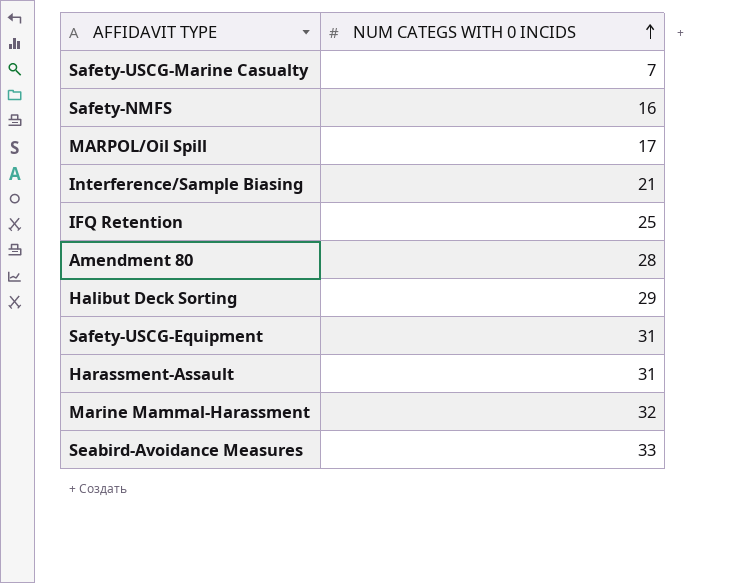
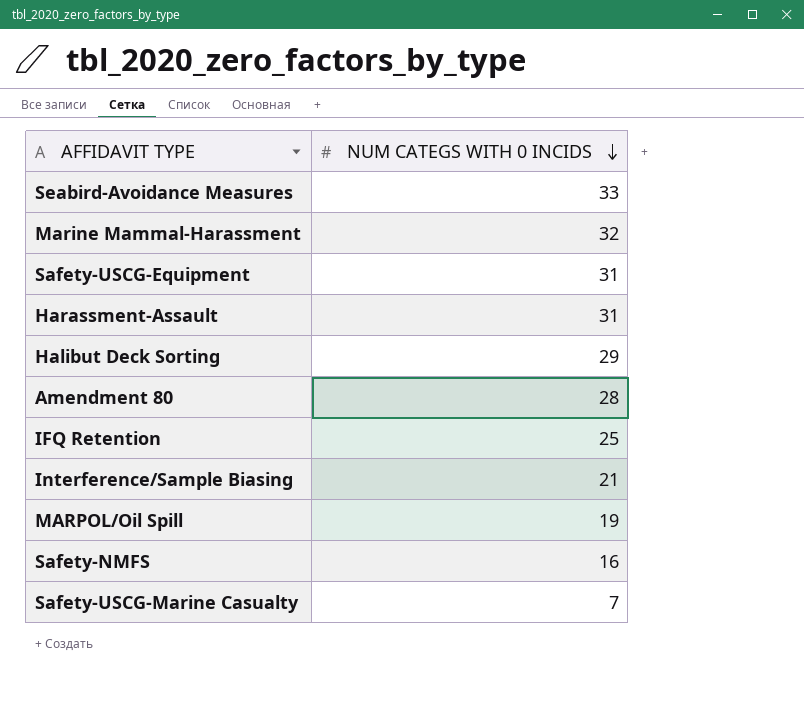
row order: NUM CATEGS WITH 0 INCIDS ascending -> NUM CATEGS WITH 0 INCIDS descending
MARPOL/Oil Spill | NUM CATEGS WITH 0 INCIDS: 17 -> 19

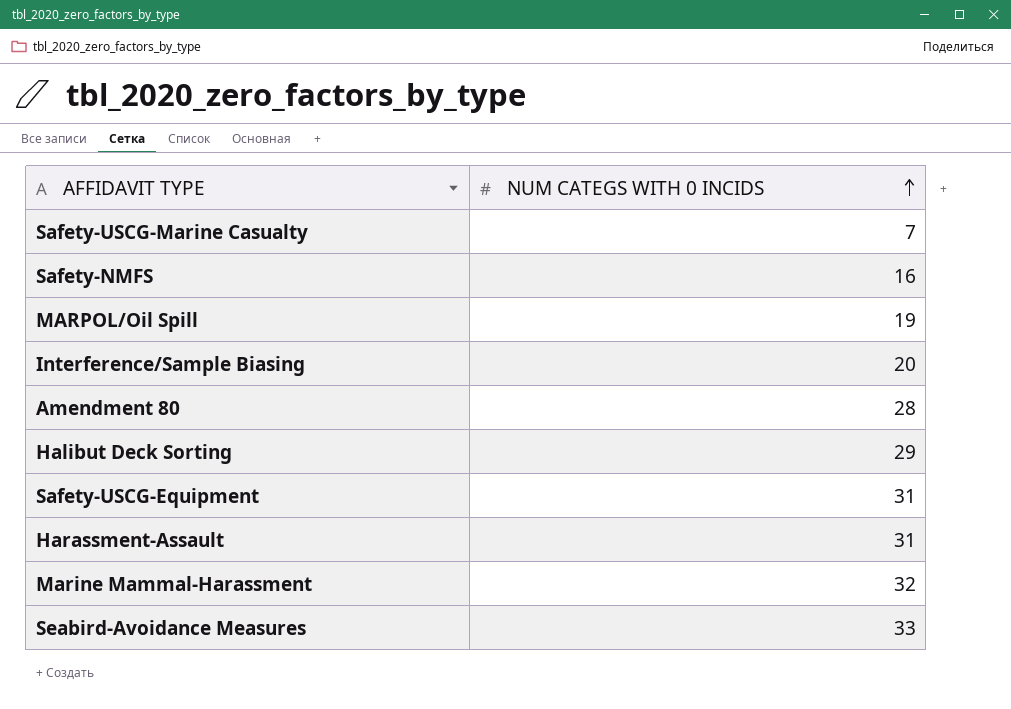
row order: NUM CATEGS WITH 0 INCIDS descending -> NUM CATEGS WITH 0 INCIDS ascending
row IFQ Retention: 25 -> none
Interference/Sample Biasing | NUM CATEGS WITH 0 INCIDS: 21 -> 20

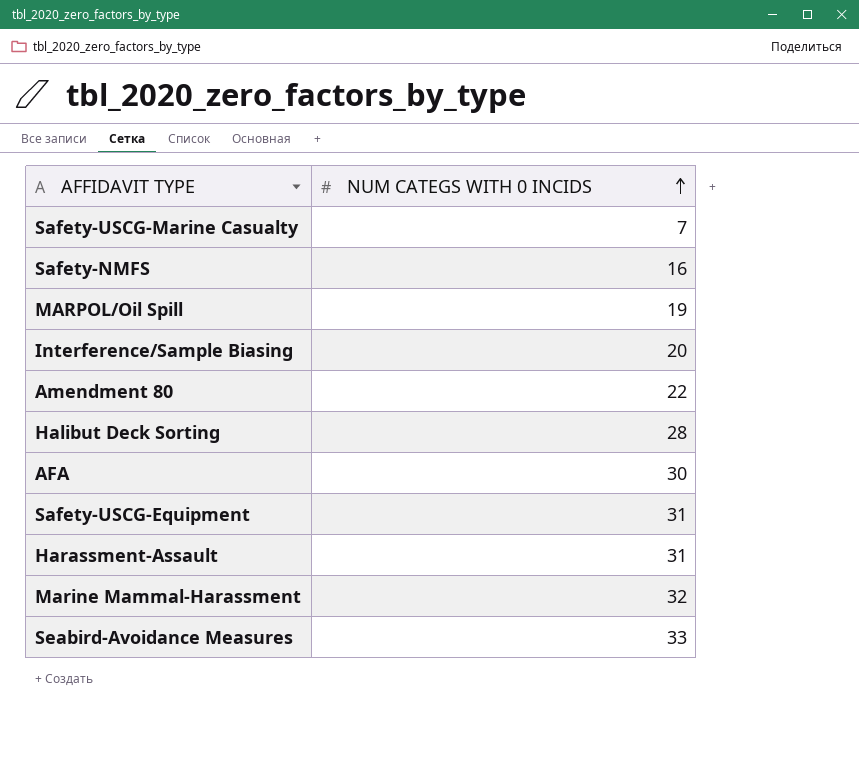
Amendment 80 | NUM CATEGS WITH 0 INCIDS: 28 -> 22
Halibut Deck Sorting | NUM CATEGS WITH 0 INCIDS: 29 -> 28
row AFA: none -> 30

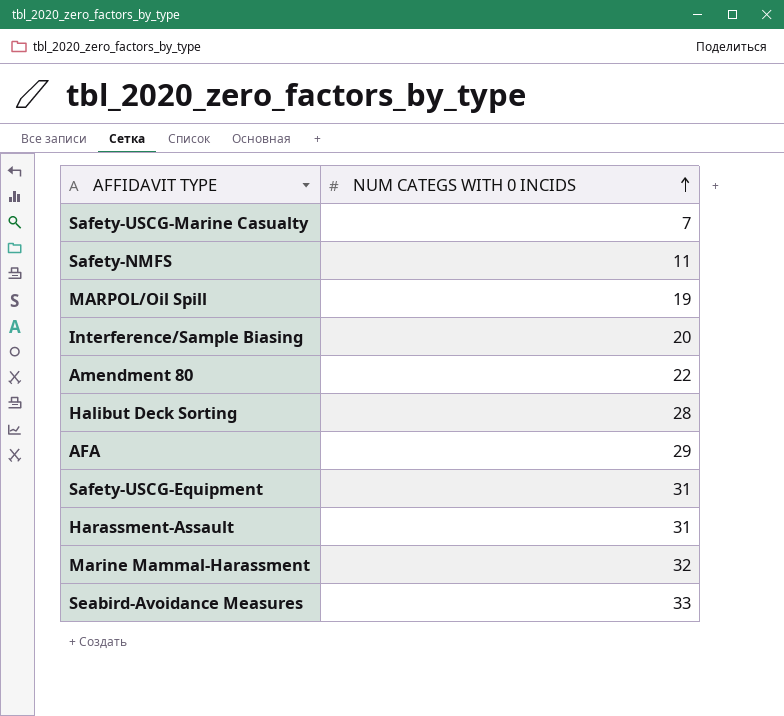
Safety-NMFS | NUM CATEGS WITH 0 INCIDS: 16 -> 11
AFA | NUM CATEGS WITH 0 INCIDS: 30 -> 29

